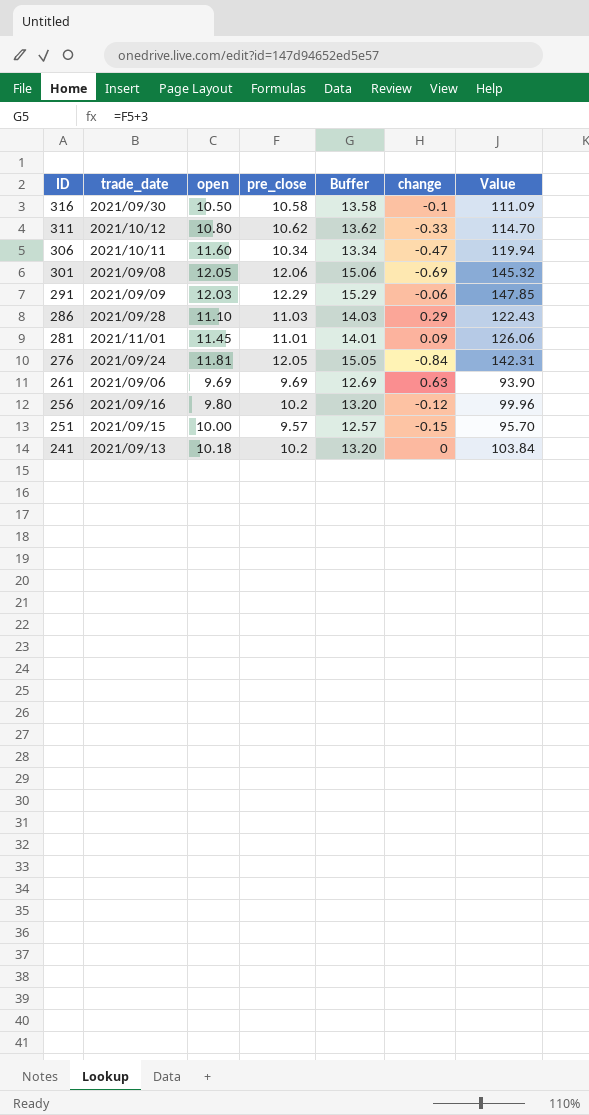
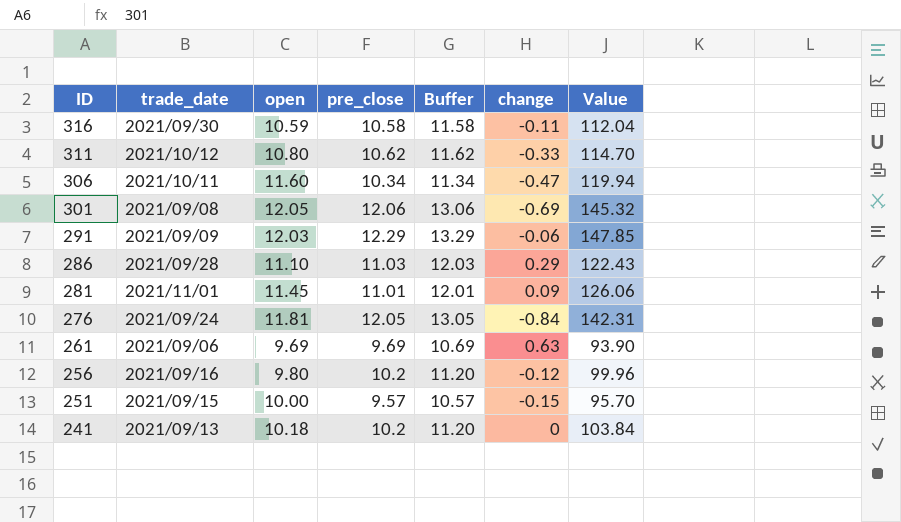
column Buffer | formula: [pre_close] + 3 -> [pre_close] + 1
316 | open: 10.50 -> 10.59
316 | change: -0.1 -> -0.11
316 | Value: 111.09 -> 112.04

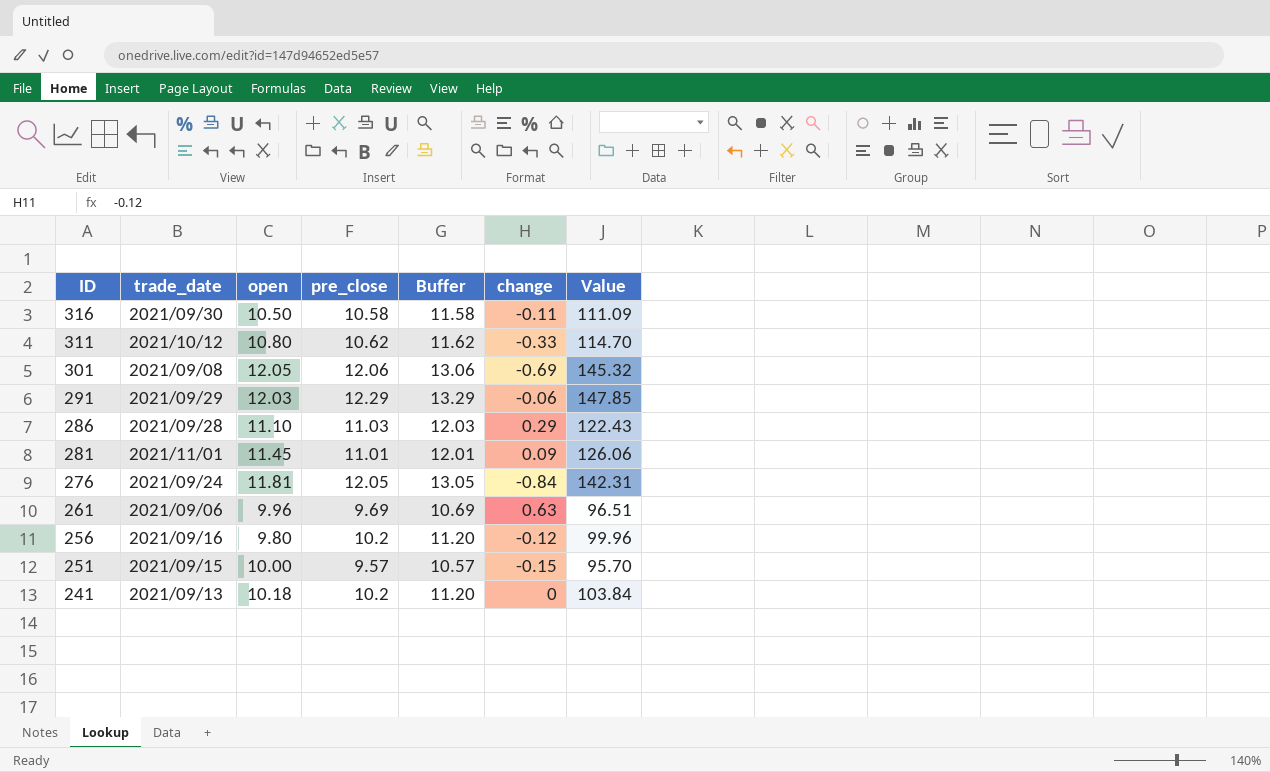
row 306: 2021/10/11 | 11.60 | 10.34 | 11.34 | -0.47 | 119.94 -> none
316 | open: 10.59 -> 10.50
316 | Value: 112.04 -> 111.09
291 | trade_date: 2021/09/09 -> 2021/09/29
261 | open: 9.69 -> 9.96
261 | Value: 93.90 -> 96.51

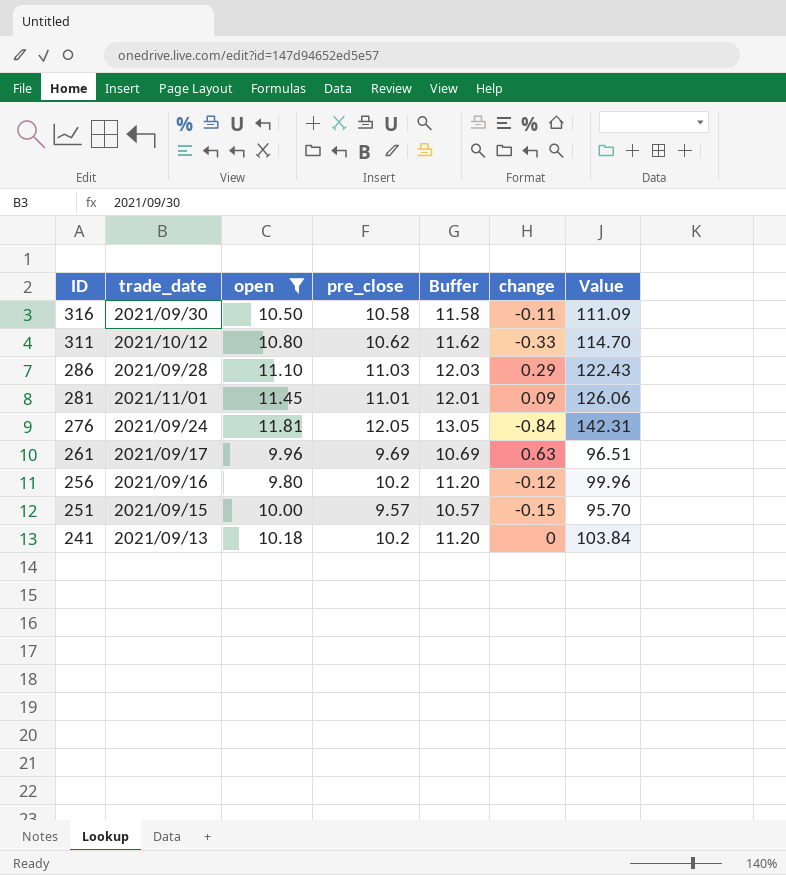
filter: none -> open <= 11.81
261 | trade_date: 2021/09/06 -> 2021/09/17

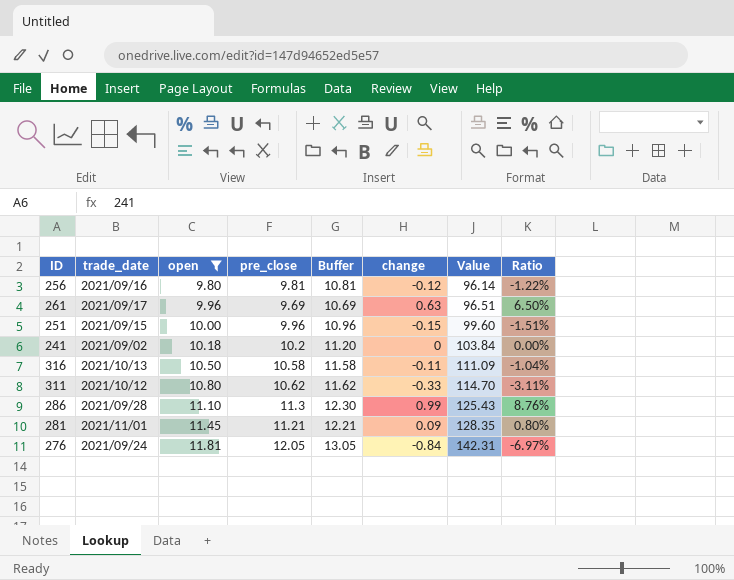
row order: ID descending -> open ascending
column Ratio | formula: none -> [change] / [pre_close]
256 | pre_close: 10.2 -> 9.81
256 | Buffer: 11.20 -> 10.81
256 | Value: 99.96 -> 96.14
251 | pre_close: 9.57 -> 9.96
251 | Buffer: 10.57 -> 10.96
251 | Value: 95.70 -> 99.60
241 | trade_date: 2021/09/13 -> 2021/09/02
316 | trade_date: 2021/09/30 -> 2021/10/13
286 | pre_close: 11.03 -> 11.3
286 | Buffer: 12.03 -> 12.30
286 | change: 0.29 -> 0.99
286 | Value: 122.43 -> 125.43
281 | pre_close: 11.01 -> 11.21
281 | Buffer: 12.01 -> 12.21
281 | Value: 126.06 -> 128.35

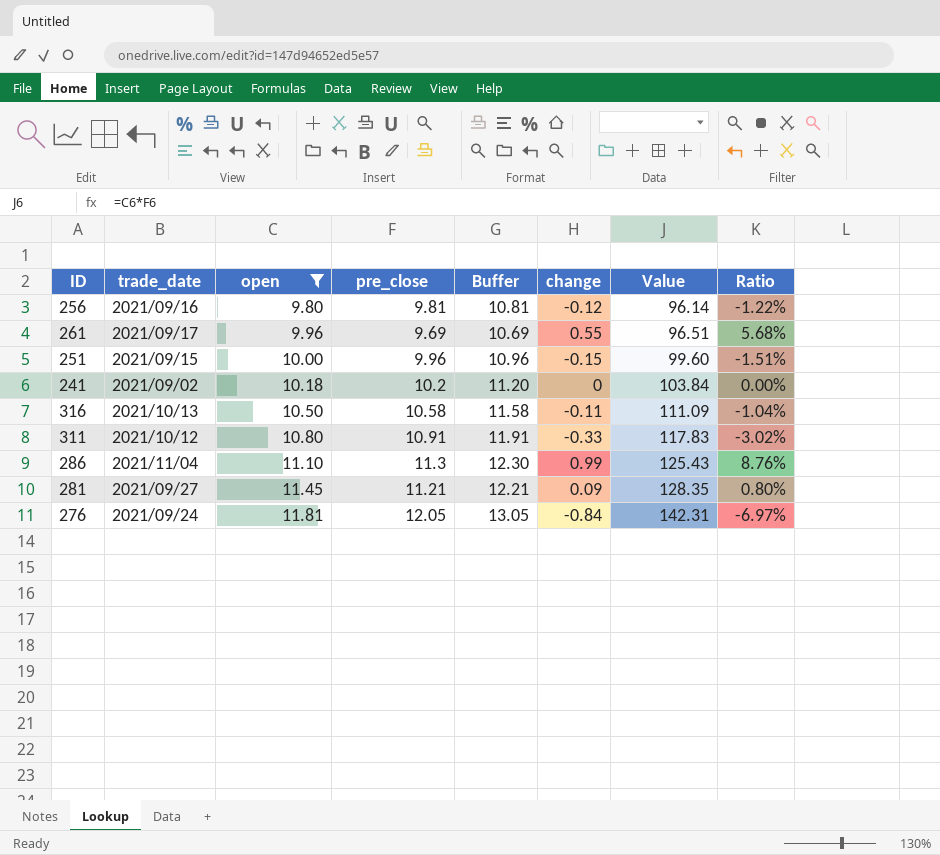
261 | change: 0.63 -> 0.55
261 | Ratio: 6.50% -> 5.68%
311 | pre_close: 10.62 -> 10.91
311 | Buffer: 11.62 -> 11.91
311 | Value: 114.70 -> 117.83
311 | Ratio: -3.11% -> -3.02%
286 | trade_date: 2021/09/28 -> 2021/11/04
281 | trade_date: 2021/11/01 -> 2021/09/27

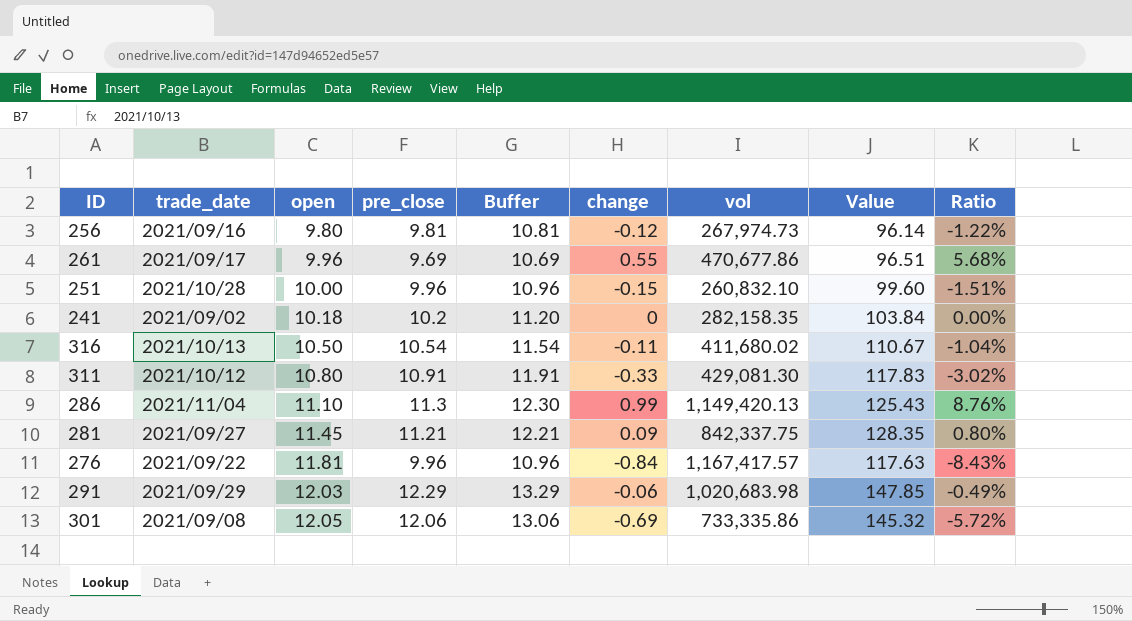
filter: open <= 11.81 -> none
column vol | position: none -> 7
251 | trade_date: 2021/09/15 -> 2021/10/28
316 | pre_close: 10.58 -> 10.54
316 | Buffer: 11.58 -> 11.54
316 | Value: 111.09 -> 110.67
276 | trade_date: 2021/09/24 -> 2021/09/22
276 | pre_close: 12.05 -> 9.96
276 | Buffer: 13.05 -> 10.96
276 | Value: 142.31 -> 117.63
276 | Ratio: -6.97% -> -8.43%

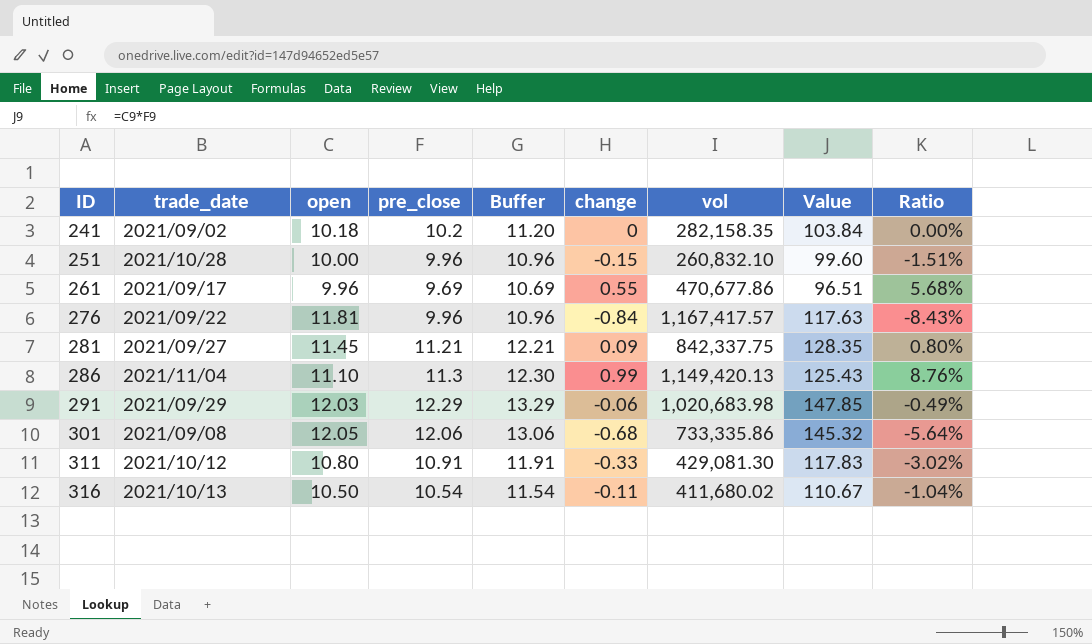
row order: open ascending -> ID ascending
row 256: 2021/09/16 | 9.80 | 9.81 | 10.81 | -0.12 | 267,974.73 | 96.14 | -1.22% -> none
301 | change: -0.69 -> -0.68
301 | Ratio: -5.72% -> -5.64%

